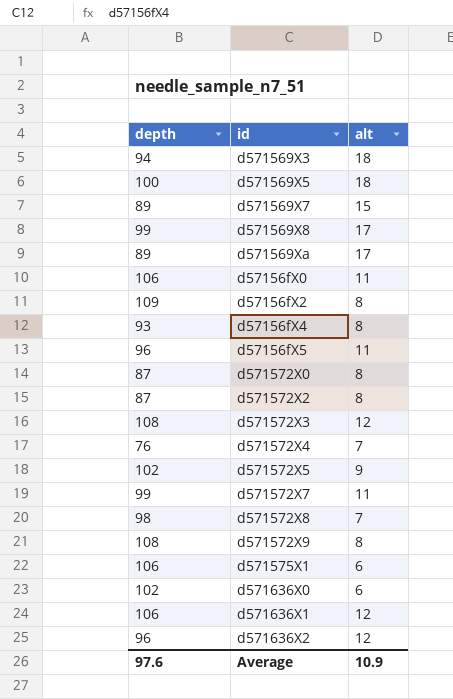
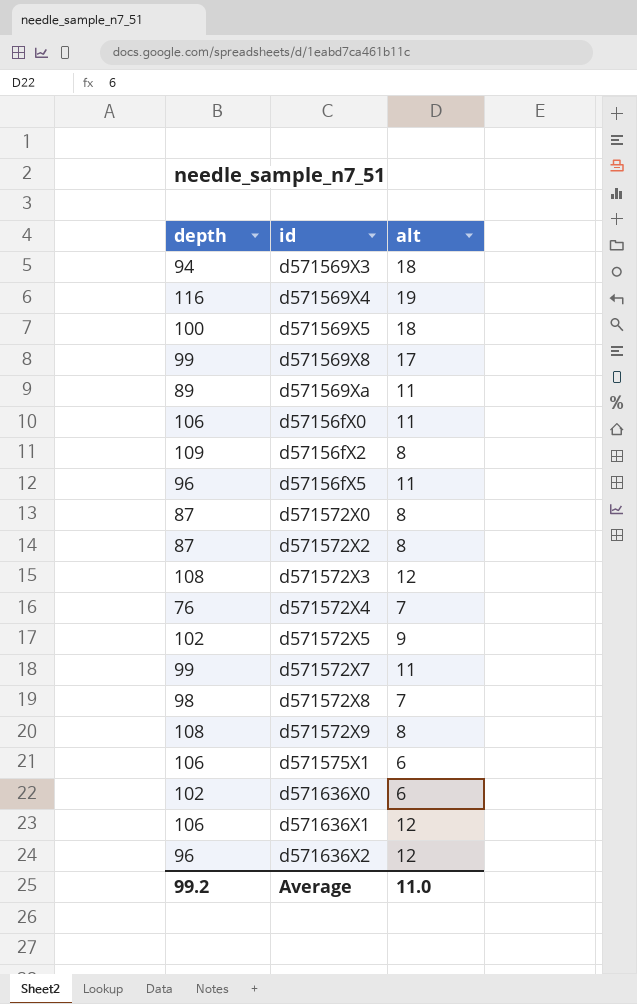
row d571569X7: 89 | 15 -> none
row d57156fX4: 93 | 8 -> none
row d571569X4: none -> 116 | 19
d571569Xa | alt: 17 -> 11
Average | depth: 97.6 -> 99.2
Average | alt: 10.9 -> 11.0

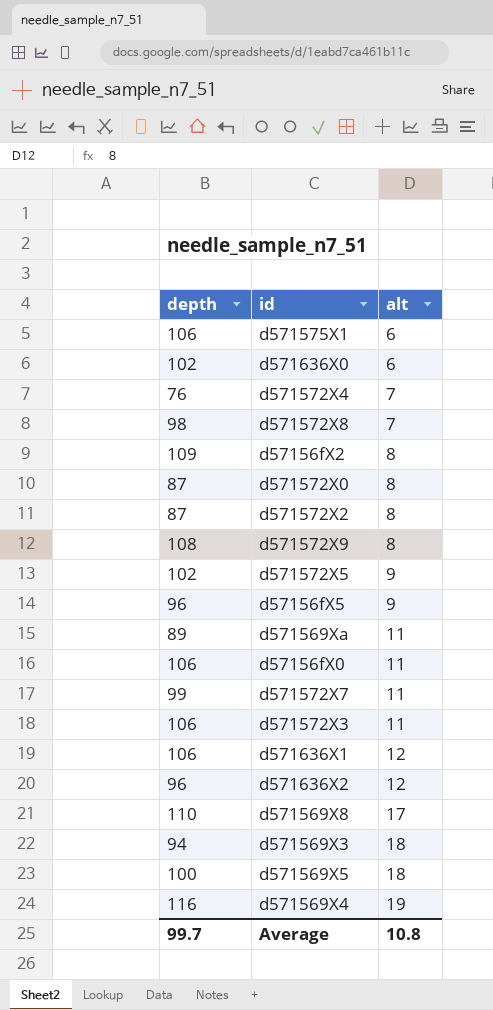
row order: none -> alt ascending
d57156fX5 | alt: 11 -> 9
d571572X3 | depth: 108 -> 106
d571572X3 | alt: 12 -> 11
d571569X8 | depth: 99 -> 110
Average | depth: 99.2 -> 99.7
Average | alt: 11.0 -> 10.8

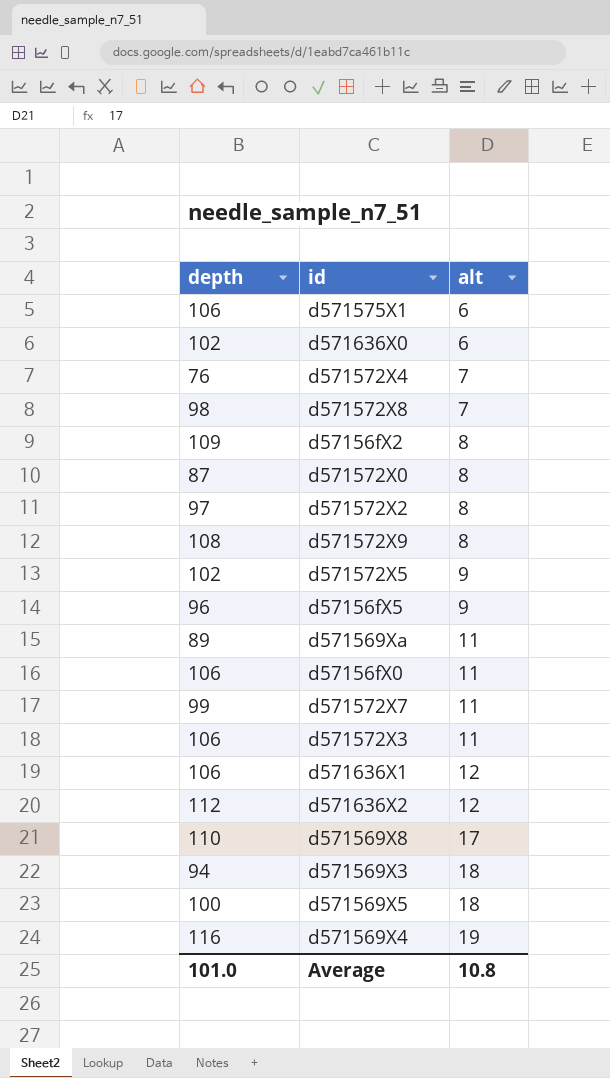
d571572X2 | depth: 87 -> 97
d571636X2 | depth: 96 -> 112
Average | depth: 99.7 -> 101.0

